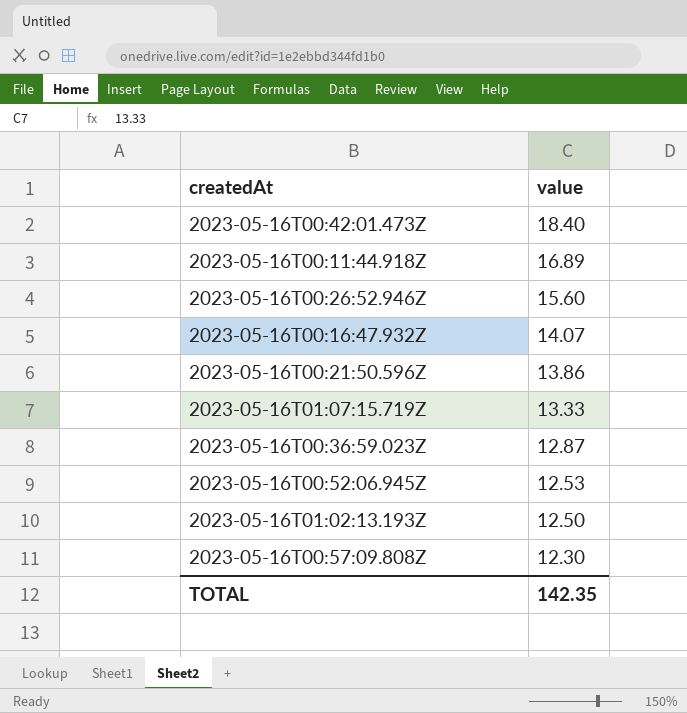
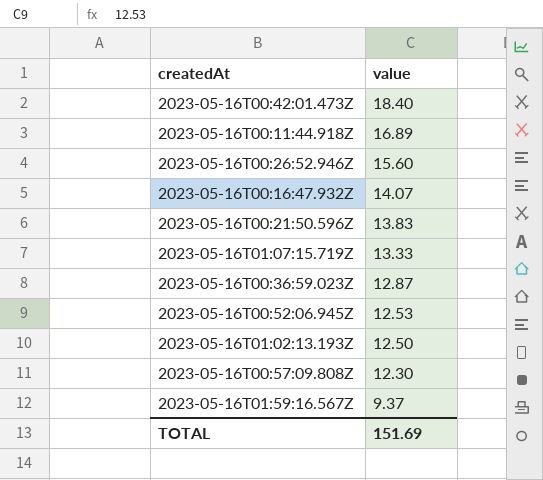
2023-05-16T00:21:50.596Z | value: 13.86 -> 13.83
row 2023-05-16T01:59:16.567Z: none -> 9.37
TOTAL | value: 142.35 -> 151.69

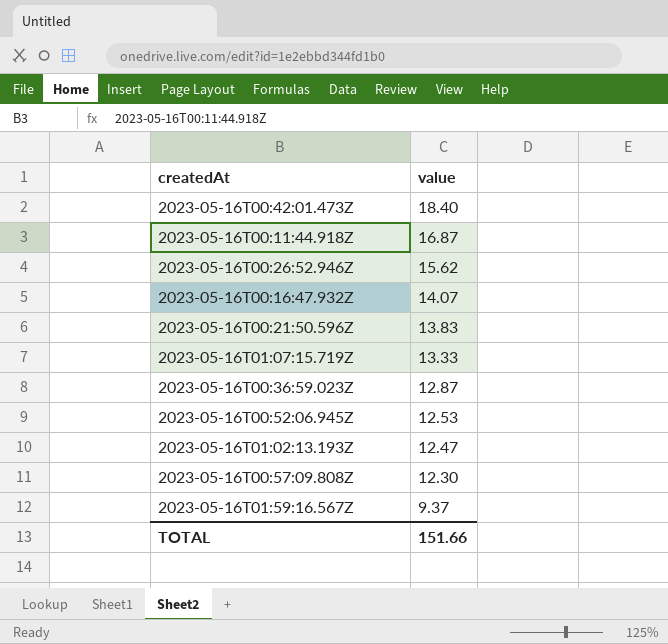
2023-05-16T00:11:44.918Z | value: 16.89 -> 16.87
2023-05-16T00:26:52.946Z | value: 15.60 -> 15.62
2023-05-16T01:02:13.193Z | value: 12.50 -> 12.47
TOTAL | value: 151.69 -> 151.66

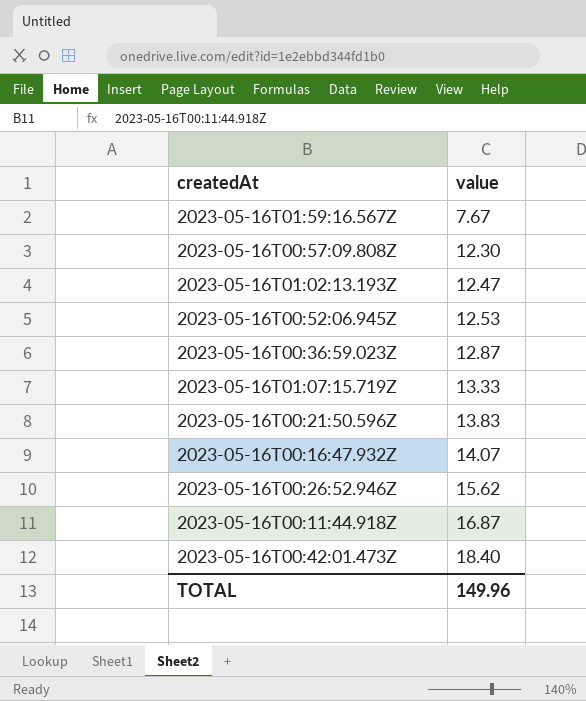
row order: value descending -> value ascending
2023-05-16T01:59:16.567Z | value: 9.37 -> 7.67
TOTAL | value: 151.66 -> 149.96

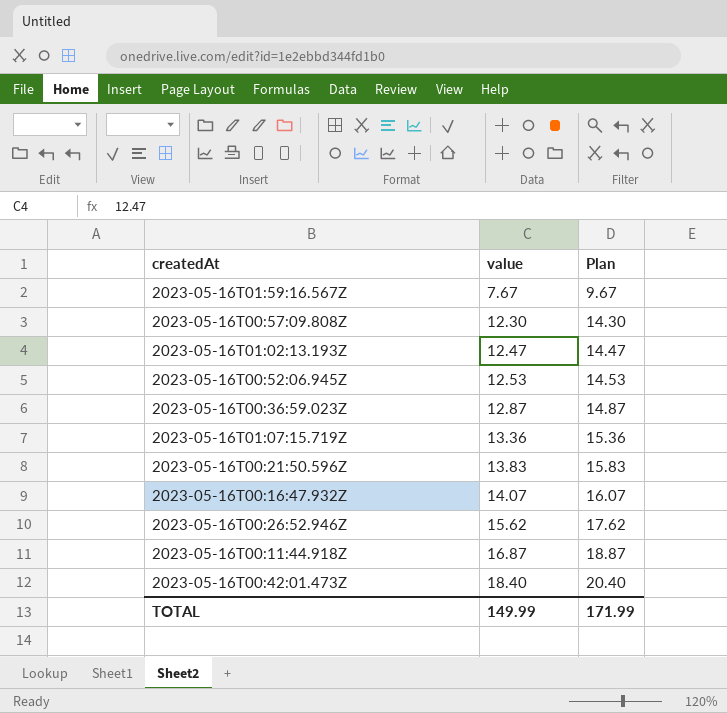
column Plan | formula: none -> [value] + 2
2023-05-16T01:07:15.719Z | value: 13.33 -> 13.36
TOTAL | value: 149.96 -> 149.99

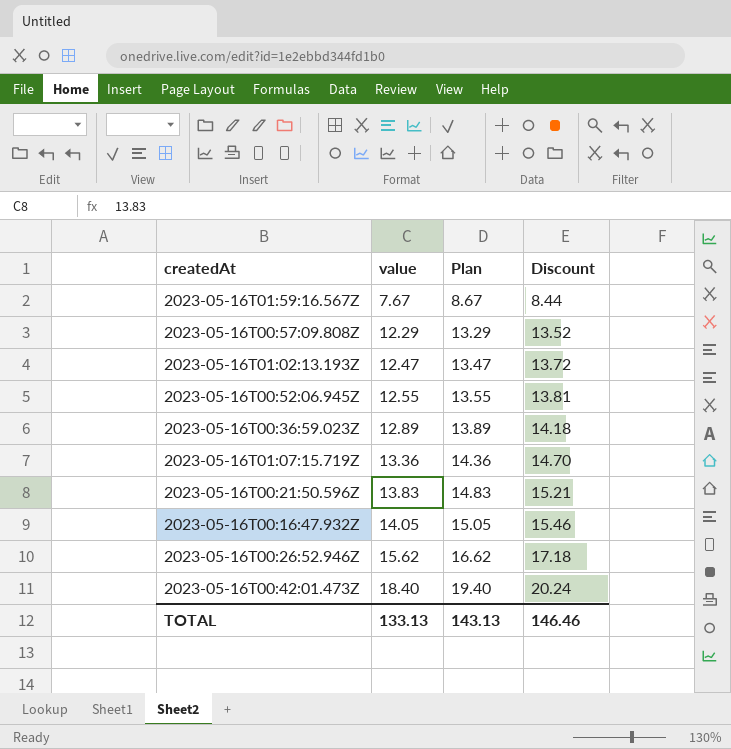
column Plan | formula: [value] + 2 -> [value] + 1
column Discount | formula: none -> [value] * 1.1
row 2023-05-16T00:11:44.918Z: 16.87 | 18.87 -> none
2023-05-16T00:57:09.808Z | value: 12.30 -> 12.29
2023-05-16T00:52:06.945Z | value: 12.53 -> 12.55
2023-05-16T00:36:59.023Z | value: 12.87 -> 12.89
2023-05-16T00:16:47.932Z | value: 14.07 -> 14.05
TOTAL | value: 149.99 -> 133.13
TOTAL | Plan: 171.99 -> 143.13

